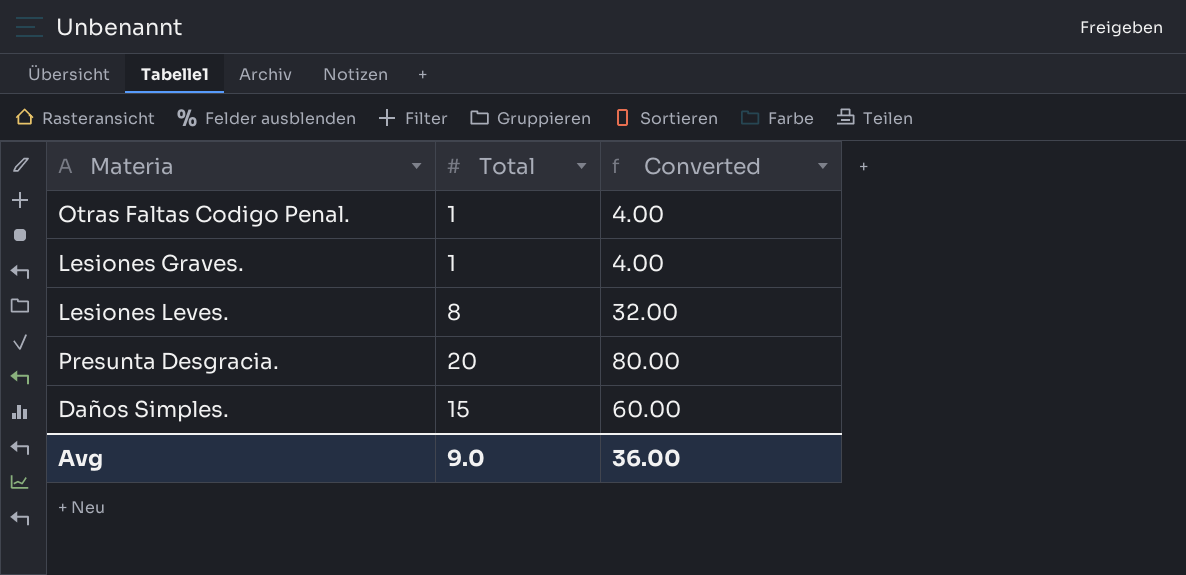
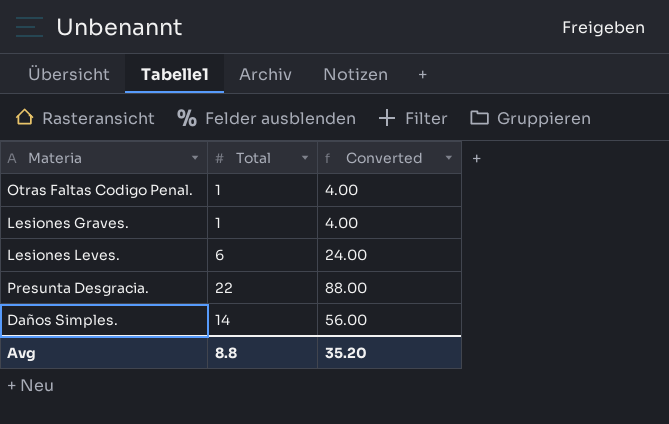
Lesiones Leves. | Total: 8 -> 6
Lesiones Leves. | Converted: 32.00 -> 24.00
Presunta Desgracia. | Total: 20 -> 22
Presunta Desgracia. | Converted: 80.00 -> 88.00
Daños Simples. | Total: 15 -> 14
Daños Simples. | Converted: 60.00 -> 56.00
Avg | Total: 9.0 -> 8.8
Avg | Converted: 36.00 -> 35.20

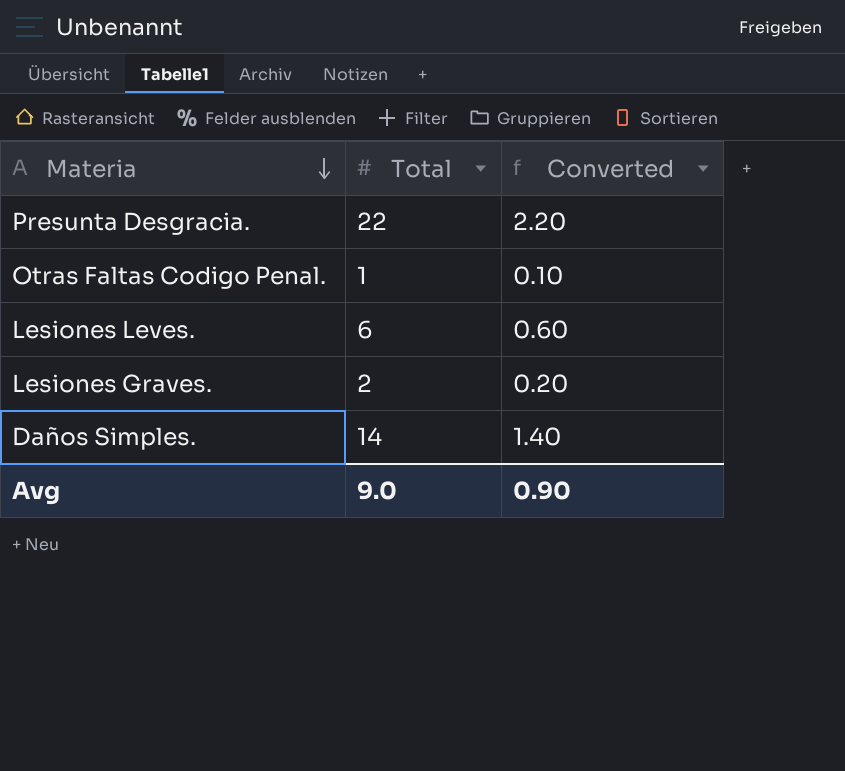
row order: none -> Materia descending
column Converted | formula: [Total] * 4 -> [Total] * 0.1
Lesiones Graves. | Total: 1 -> 2
Avg | Total: 8.8 -> 9.0
Avg | Converted: 35.20 -> 0.90

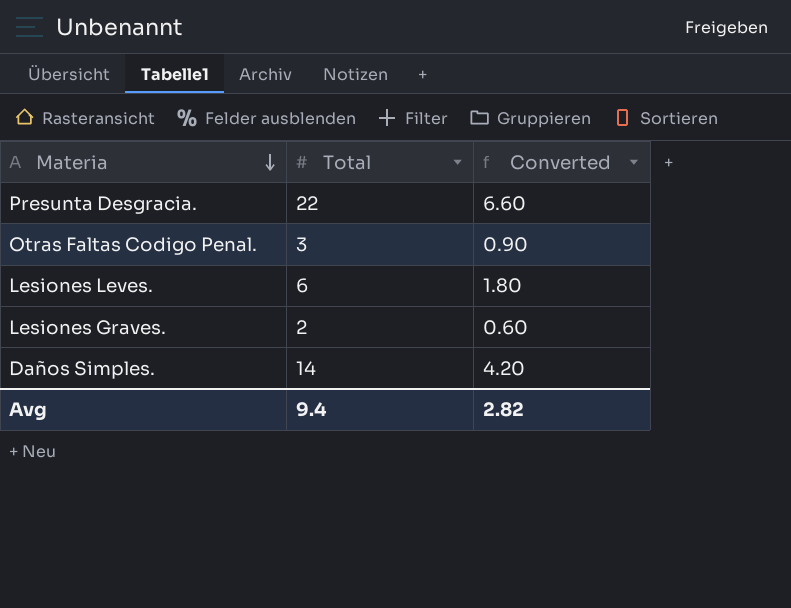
column Converted | formula: [Total] * 0.1 -> [Total] * 0.3
Otras Faltas Codigo Penal. | Total: 1 -> 3
Avg | Total: 9.0 -> 9.4
Avg | Converted: 0.90 -> 2.82

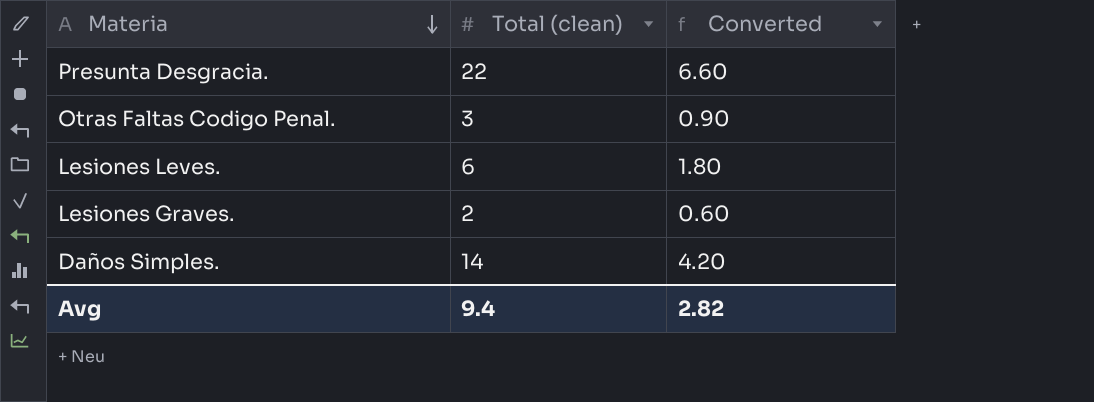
column name: Total -> Total (clean)

